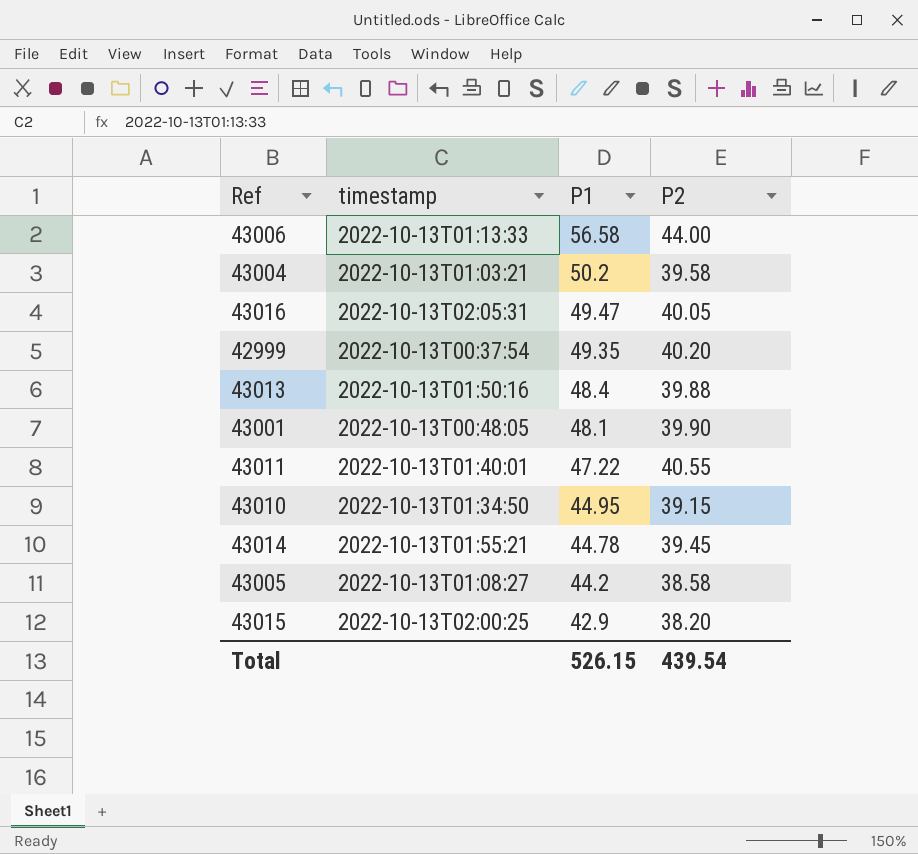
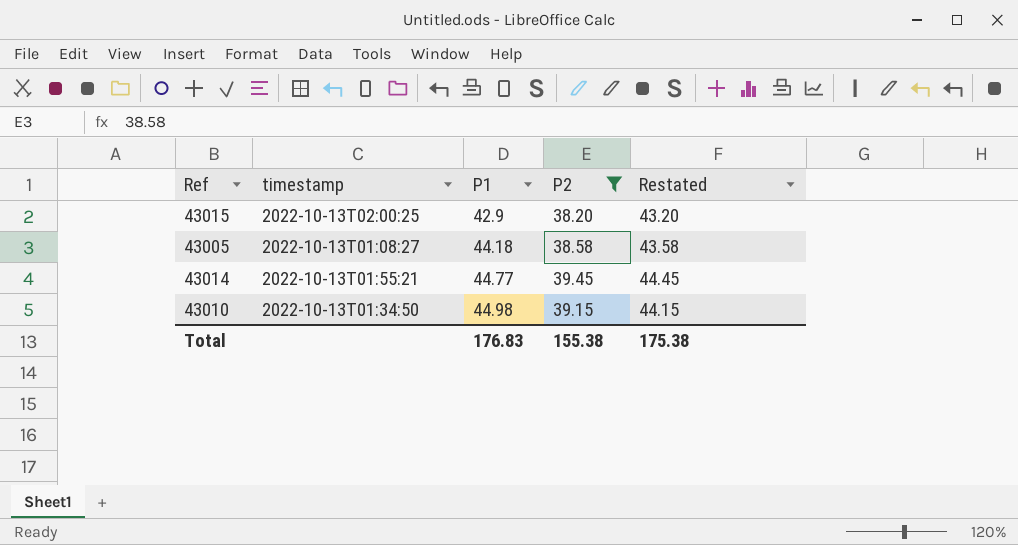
filter: none -> P2 <= 39.45
row order: P1 descending -> P1 ascending
column Restated | formula: none -> [P2] + 5
43005 | P1: 44.2 -> 44.18
43014 | P1: 44.78 -> 44.77
43010 | P1: 44.95 -> 44.98
Total | P1: 526.15 -> 176.83
Total | P2: 439.54 -> 155.38

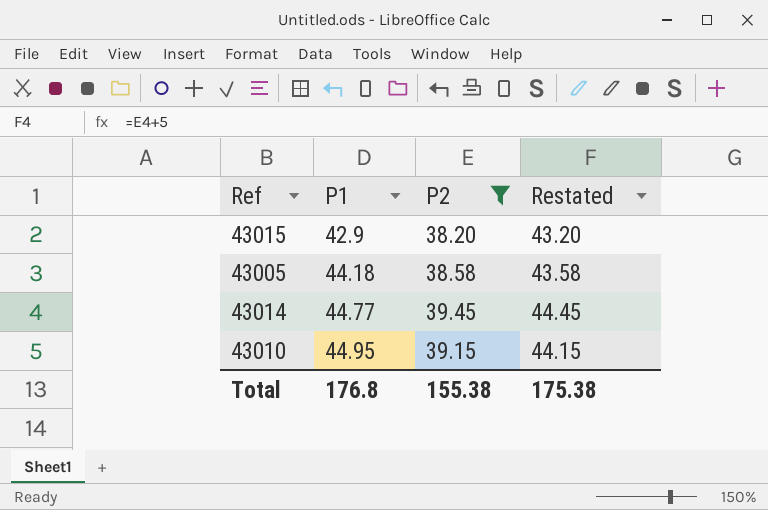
column timestamp | position: 2 -> none
43010 | P1: 44.98 -> 44.95
Total | P1: 176.83 -> 176.8

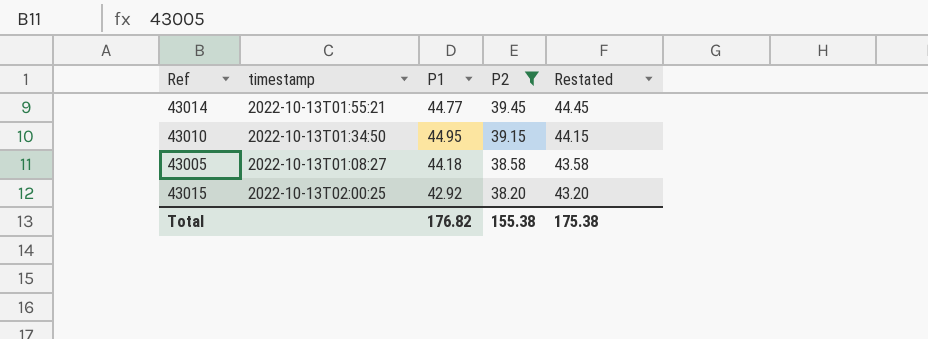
row order: P1 ascending -> P2 descending
column timestamp | position: none -> 2
43015 | P1: 42.9 -> 42.92
Total | P1: 176.8 -> 176.82

